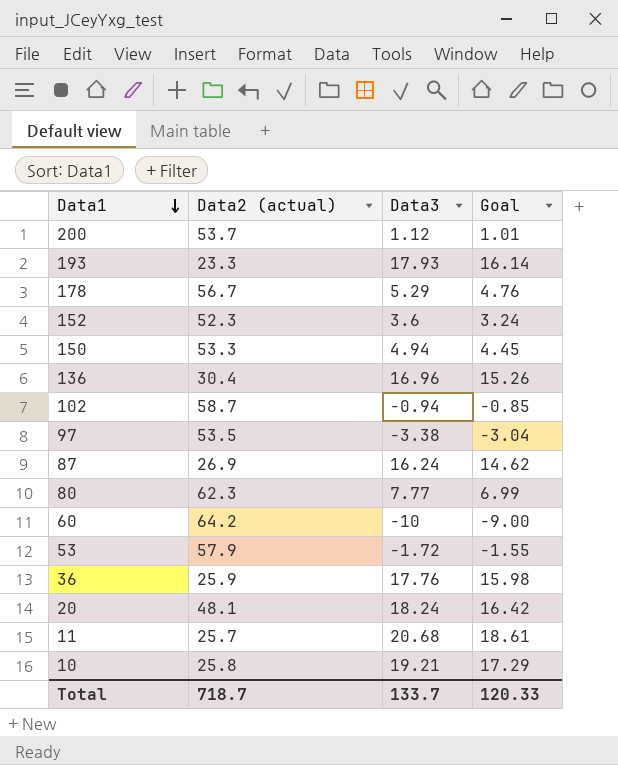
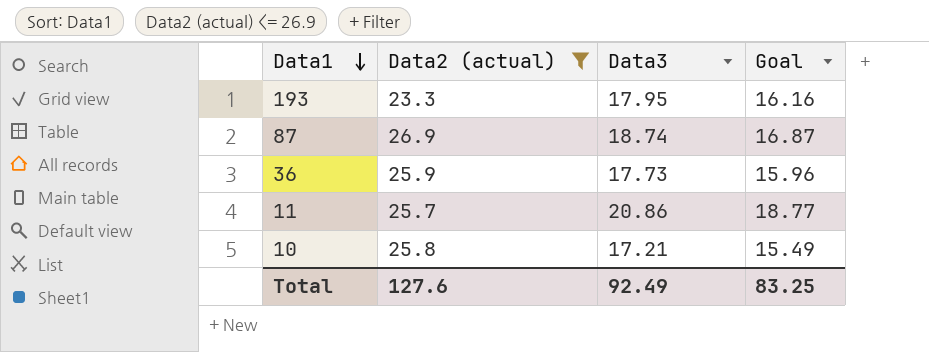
filter: none -> Data2 (actual) <= 26.9
193 | Data3: 17.93 -> 17.95
193 | Goal: 16.14 -> 16.16
87 | Data3: 16.24 -> 18.74
87 | Goal: 14.62 -> 16.87
36 | Data3: 17.76 -> 17.73
36 | Goal: 15.98 -> 15.96
11 | Data3: 20.68 -> 20.86
11 | Goal: 18.61 -> 18.77
10 | Data3: 19.21 -> 17.21
10 | Goal: 17.29 -> 15.49
Total | Data2 (actual): 718.7 -> 127.6
Total | Data3: 133.7 -> 92.49
Total | Goal: 120.33 -> 83.25

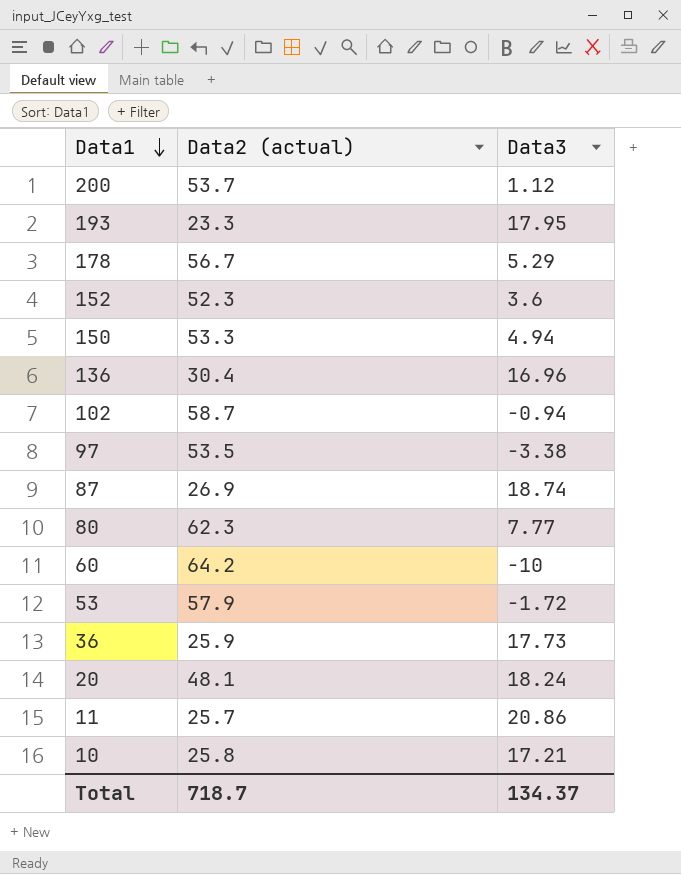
filter: Data2 (actual) <= 26.9 -> none
column Goal | formula: [Data3] * 0.9 -> none
Total | Data2 (actual): 127.6 -> 718.7
Total | Data3: 92.49 -> 134.37

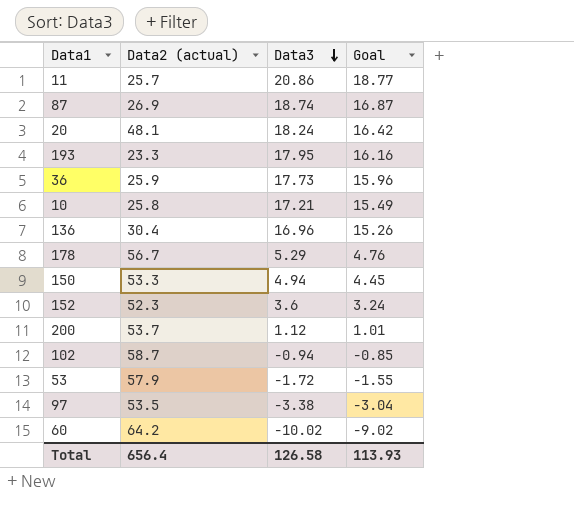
row order: Data1 descending -> Data3 descending
column Goal | formula: none -> [Data3] * 0.9
row 80: 62.3 | 7.77 -> none
60 | Data3: -10 -> -10.02
Total | Data2 (actual): 718.7 -> 656.4
Total | Data3: 134.37 -> 126.58

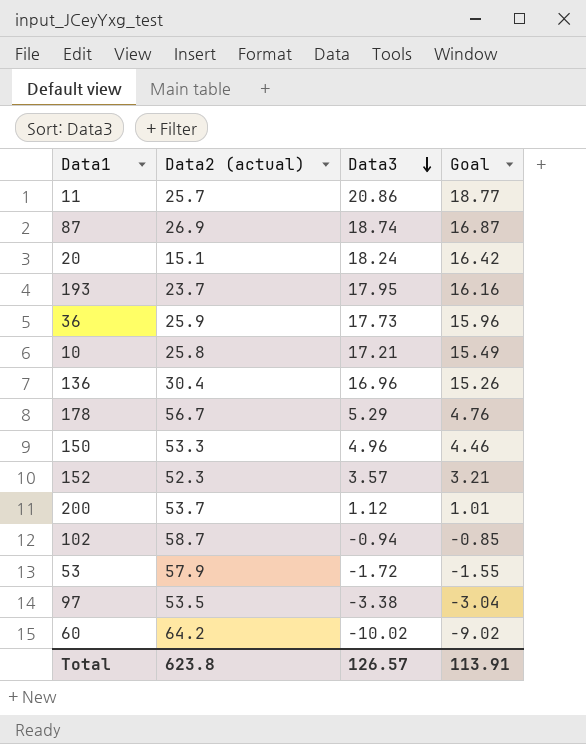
20 | Data2 (actual): 48.1 -> 15.1
193 | Data2 (actual): 23.3 -> 23.7
150 | Data3: 4.94 -> 4.96
150 | Goal: 4.45 -> 4.46
152 | Data3: 3.6 -> 3.57
152 | Goal: 3.24 -> 3.21
Total | Data2 (actual): 656.4 -> 623.8
Total | Data3: 126.58 -> 126.57
Total | Goal: 113.93 -> 113.91

